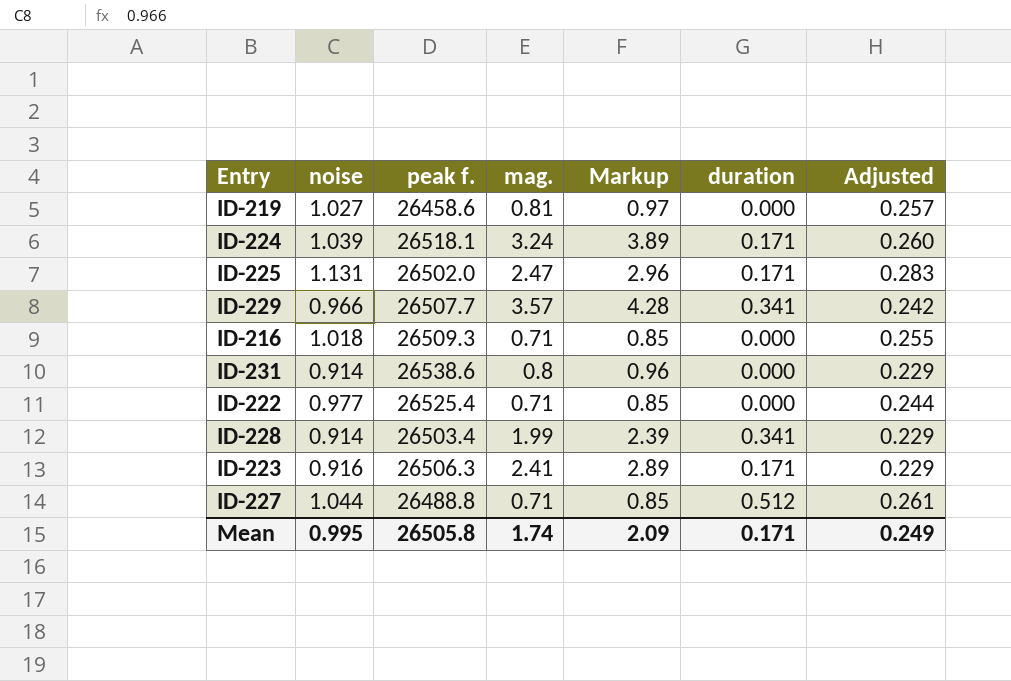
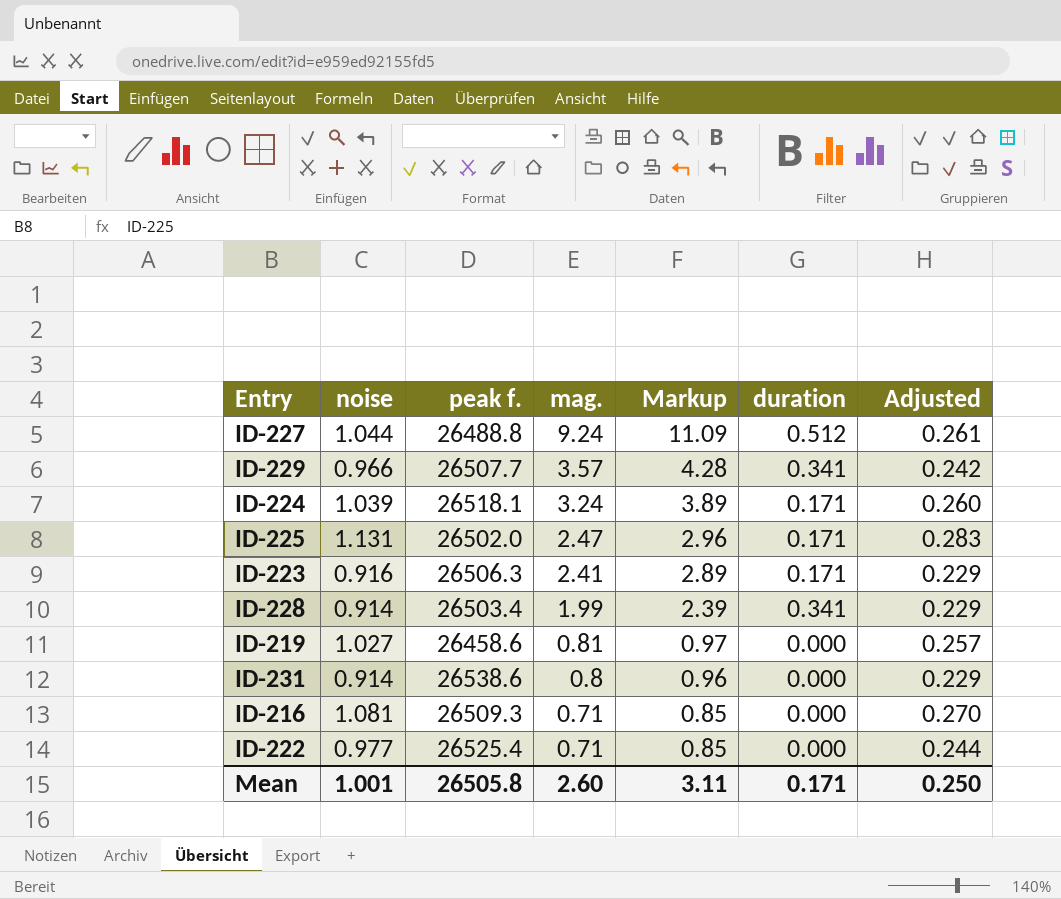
row order: none -> mag. descending
ID-227 | mag.: 0.71 -> 9.24
ID-227 | Markup: 0.85 -> 11.09
ID-216 | noise: 1.018 -> 1.081
ID-216 | Adjusted: 0.255 -> 0.270
Mean | noise: 0.995 -> 1.001
Mean | mag.: 1.74 -> 2.60
Mean | Markup: 2.09 -> 3.11
Mean | Adjusted: 0.249 -> 0.250

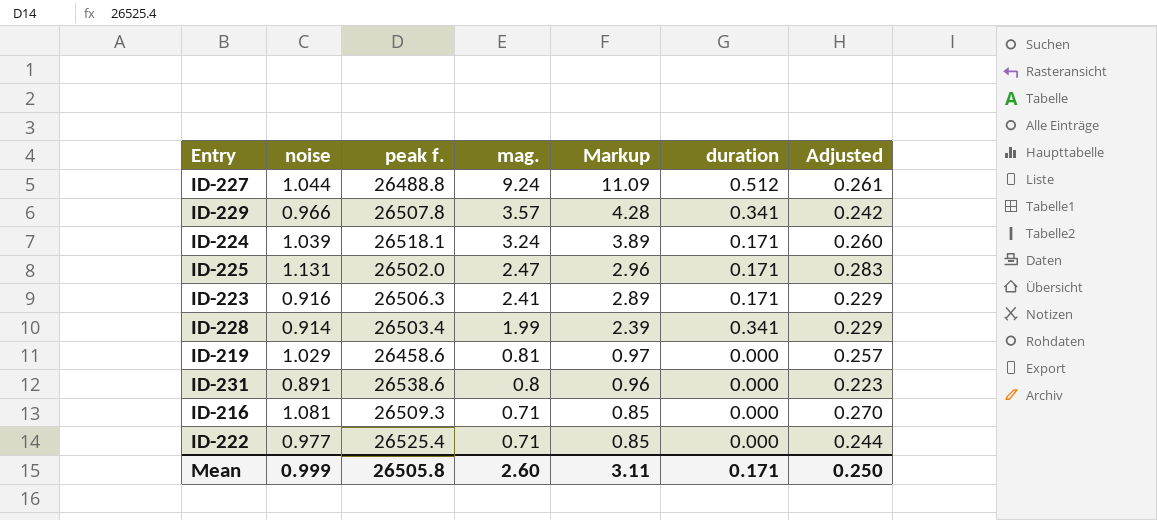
ID-229 | peak f.: 26507.7 -> 26507.8
ID-219 | noise: 1.027 -> 1.029
ID-231 | noise: 0.914 -> 0.891
ID-231 | Adjusted: 0.229 -> 0.223
Mean | noise: 1.001 -> 0.999

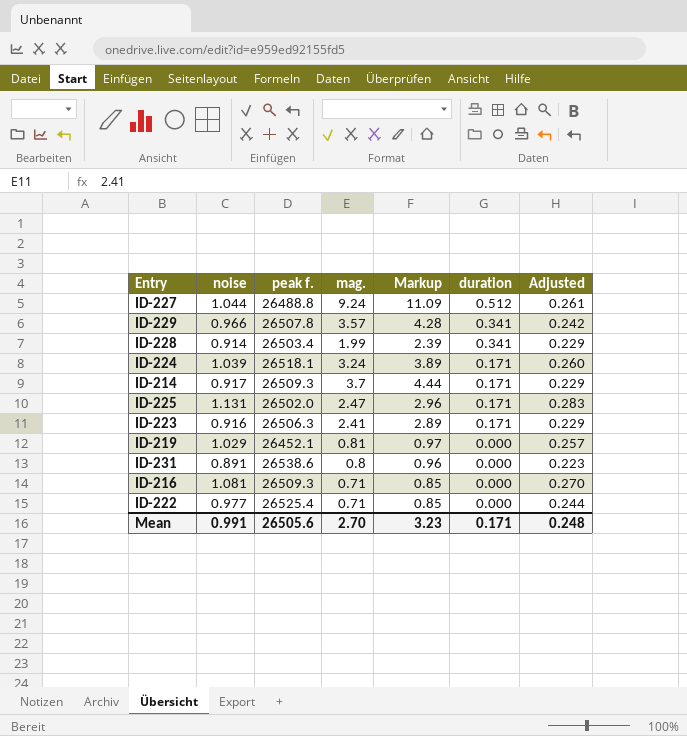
row order: mag. descending -> duration descending
row ID-214: none -> 0.917 | 26509.3 | 3.7 | 4.44 | 0.171 | 0.229
ID-219 | peak f.: 26458.6 -> 26452.1
Mean | noise: 0.999 -> 0.991
Mean | peak f.: 26505.8 -> 26505.6
Mean | mag.: 2.60 -> 2.70
Mean | Markup: 3.11 -> 3.23
Mean | Adjusted: 0.250 -> 0.248

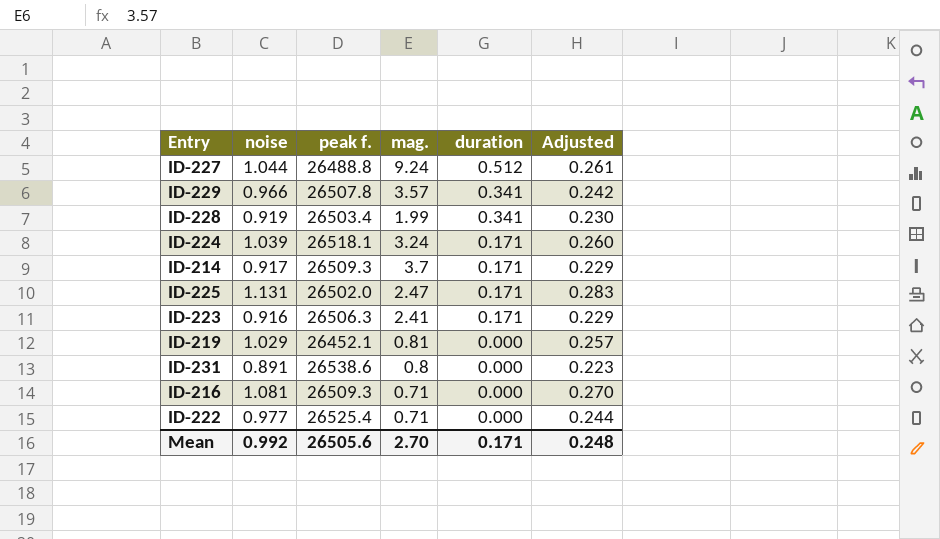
column Markup | formula: [mag.] * 1.2 -> none
ID-228 | noise: 0.914 -> 0.919
ID-228 | Adjusted: 0.229 -> 0.230
Mean | noise: 0.991 -> 0.992

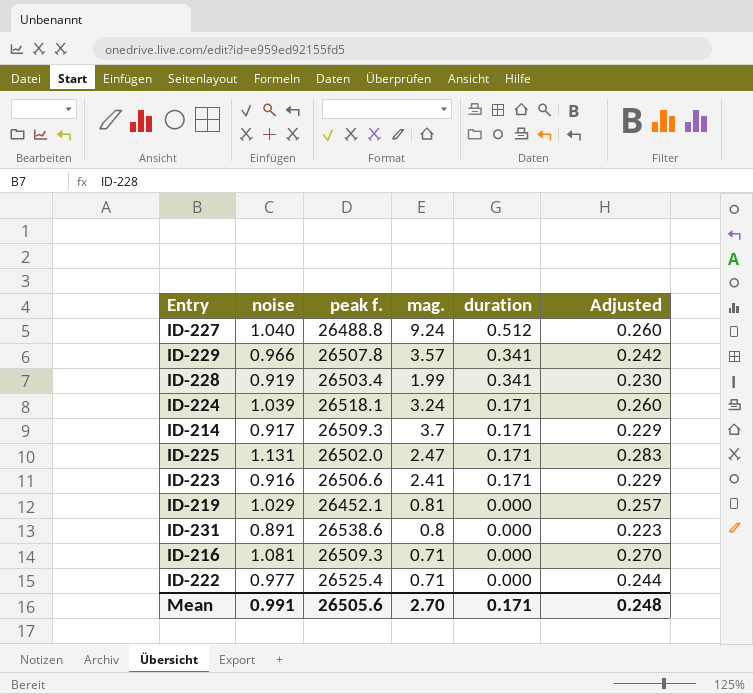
ID-227 | noise: 1.044 -> 1.040
ID-227 | Adjusted: 0.261 -> 0.260
ID-223 | peak f.: 26506.3 -> 26506.6
Mean | noise: 0.992 -> 0.991

